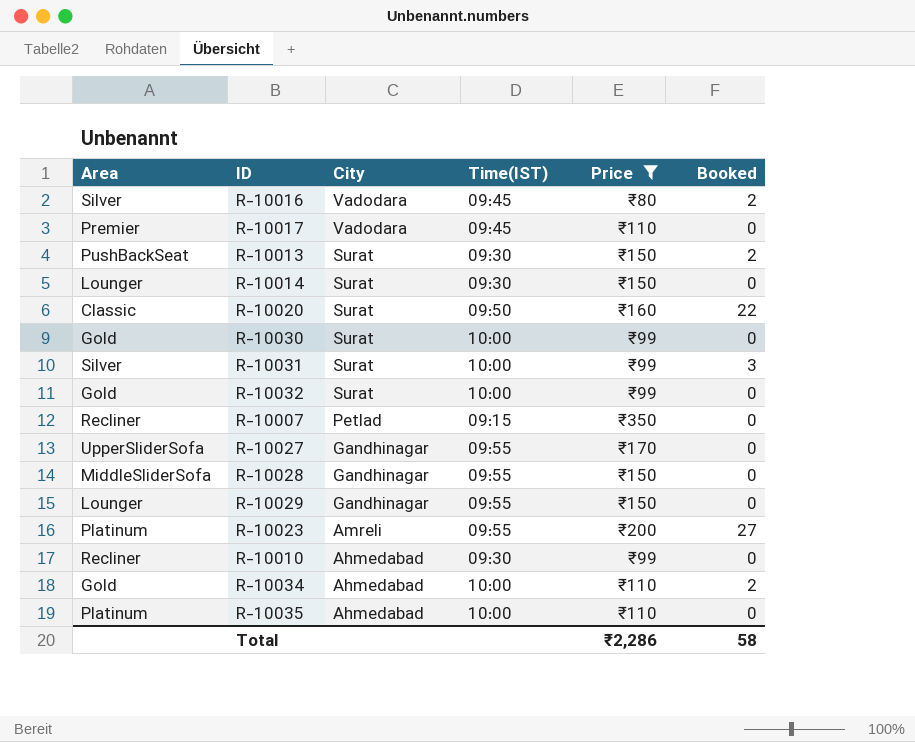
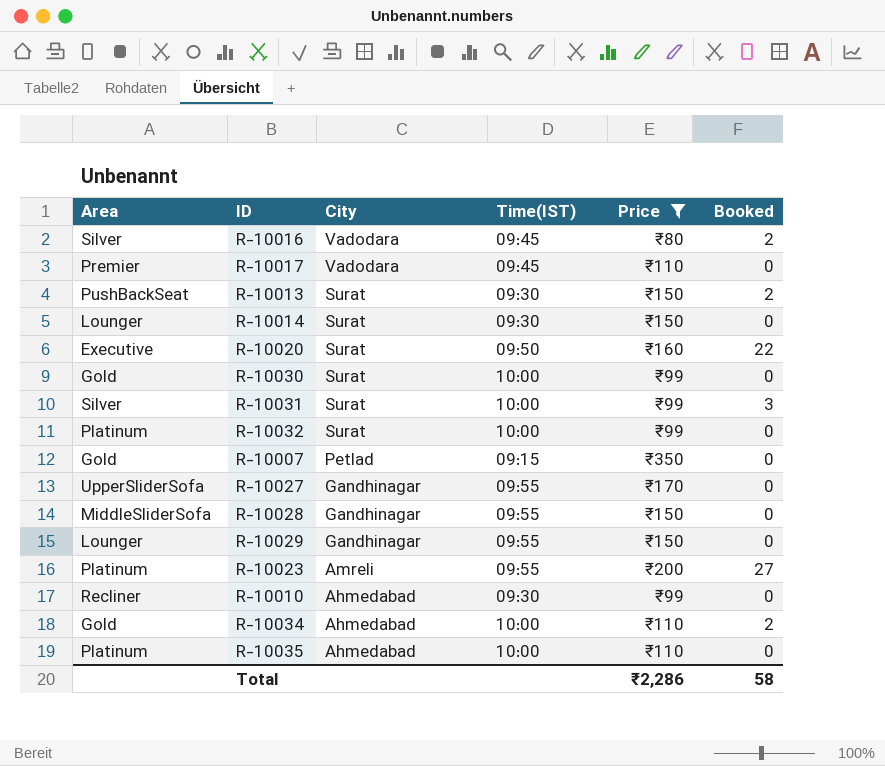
R-10020 | Area: Classic -> Executive
R-10032 | Area: Gold -> Platinum
R-10007 | Area: Recliner -> Gold

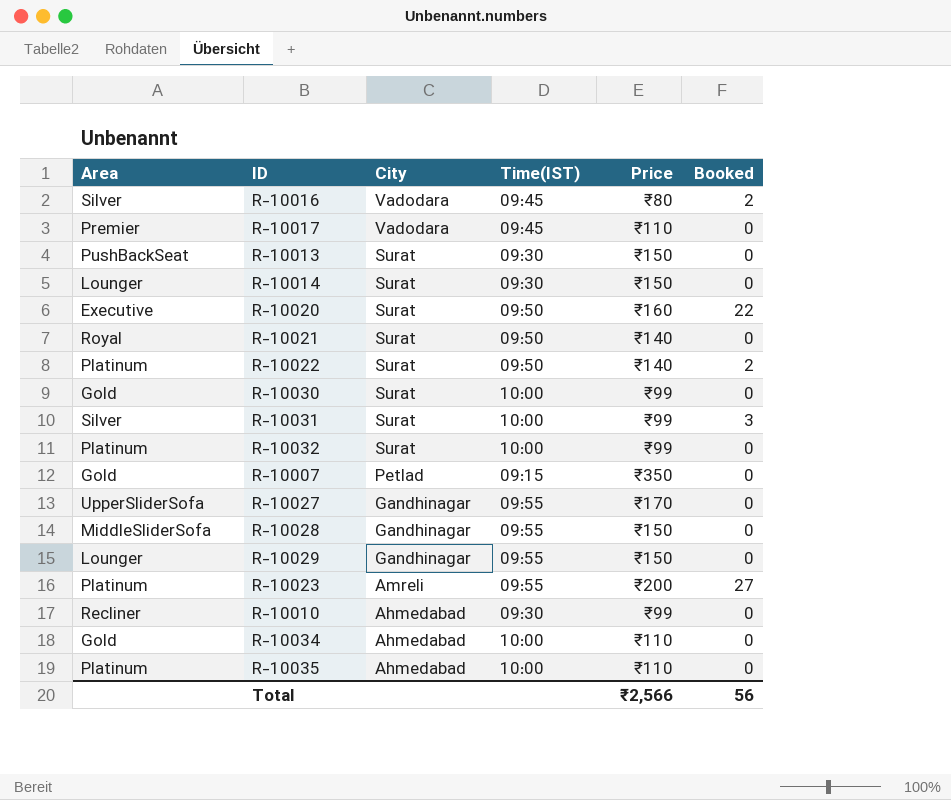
filter: Price != ₹140 -> none
R-10013 | Booked: 2 -> 0
R-10034 | Booked: 2 -> 0
Total | Price: ₹2,286 -> ₹2,566
Total | Booked: 58 -> 56

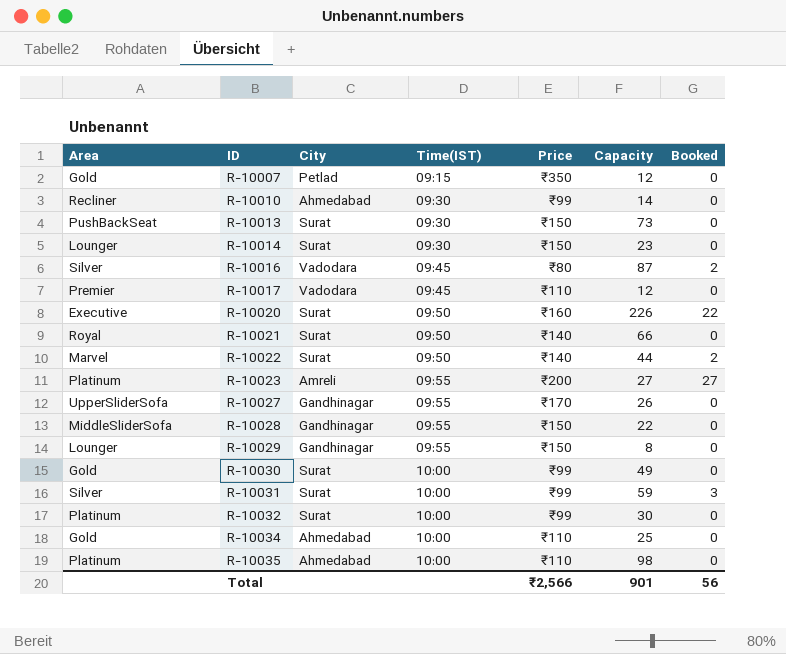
row order: City descending -> ID ascending
column Capacity | position: none -> 6
R-10022 | Area: Platinum -> Marvel

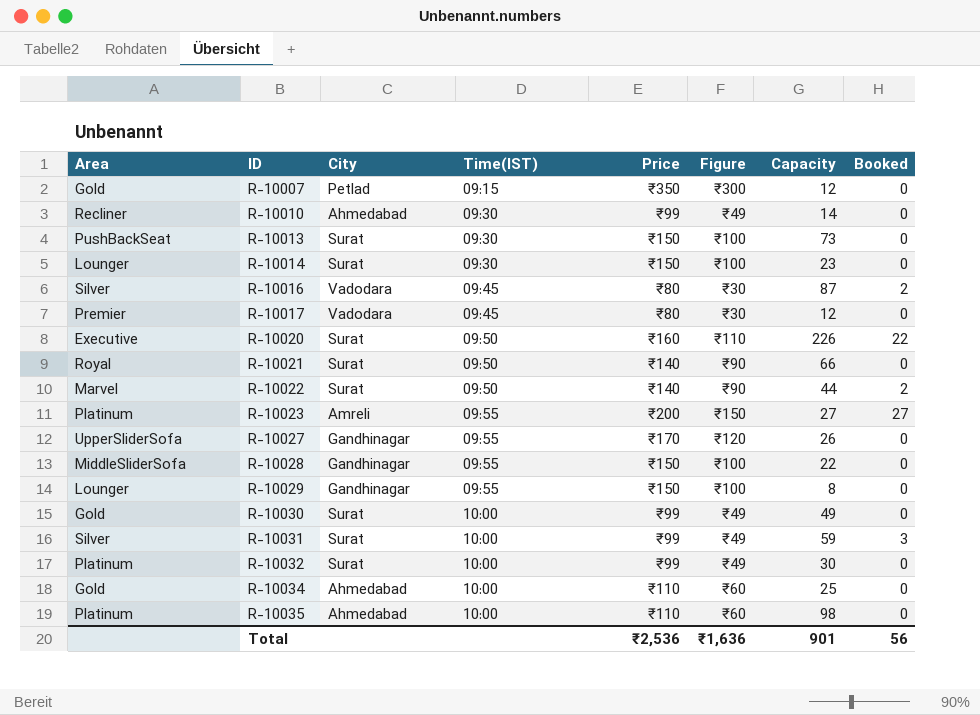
column Figure | formula: none -> [Price] - 50
R-10017 | Price: ₹110 -> ₹80
Total | Price: ₹2,566 -> ₹2,536

